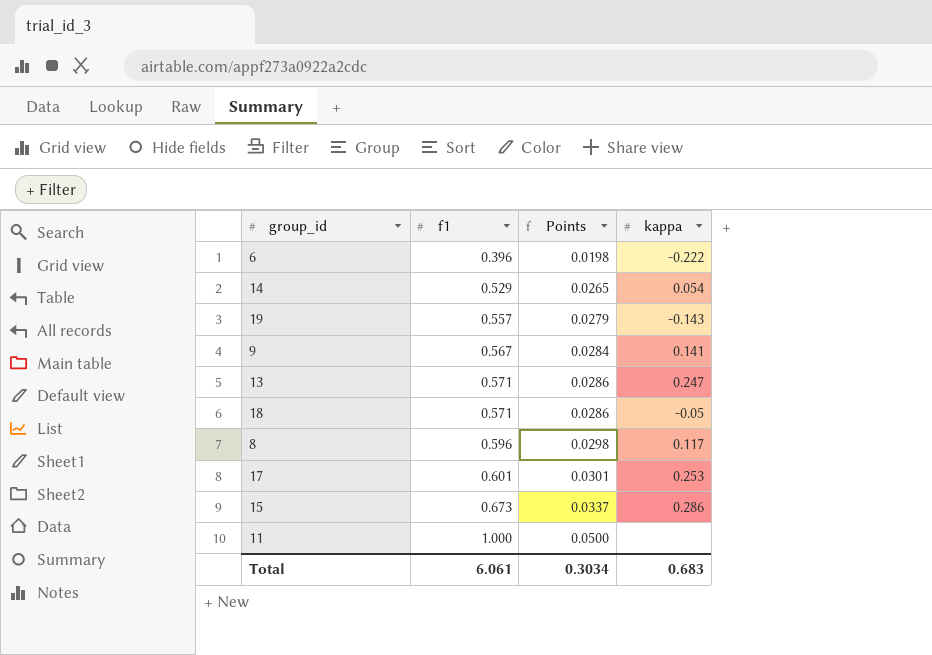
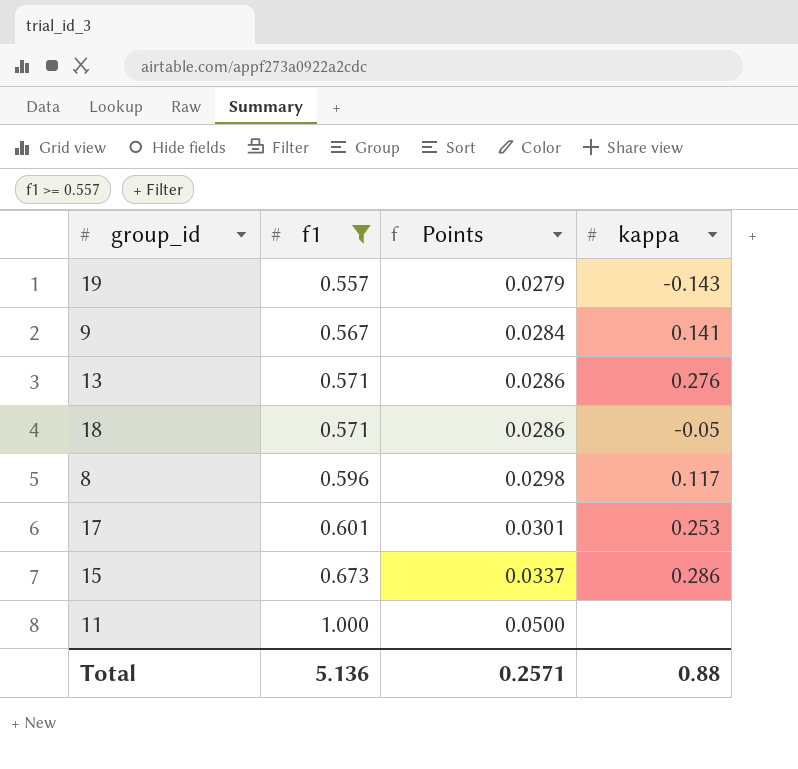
filter: none -> f1 >= 0.557
13 | kappa: 0.247 -> 0.276
Total | f1: 6.061 -> 5.136
Total | Points: 0.3034 -> 0.2571
Total | kappa: 0.683 -> 0.88

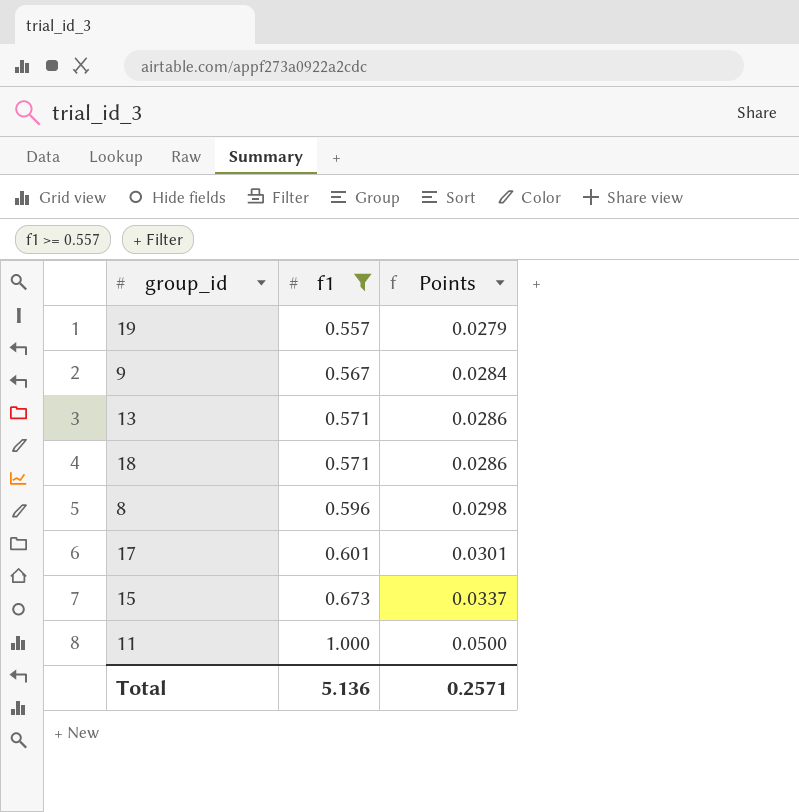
column kappa | position: 4 -> none

